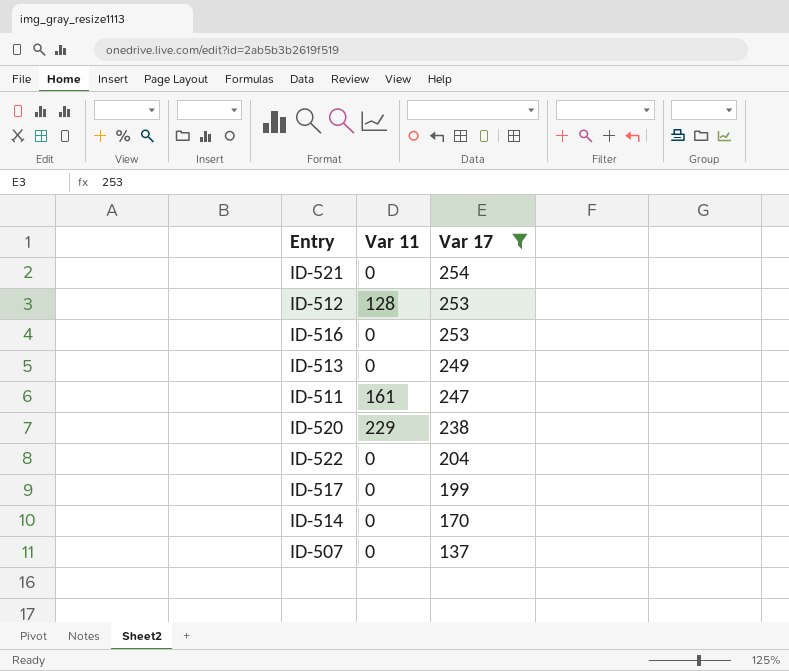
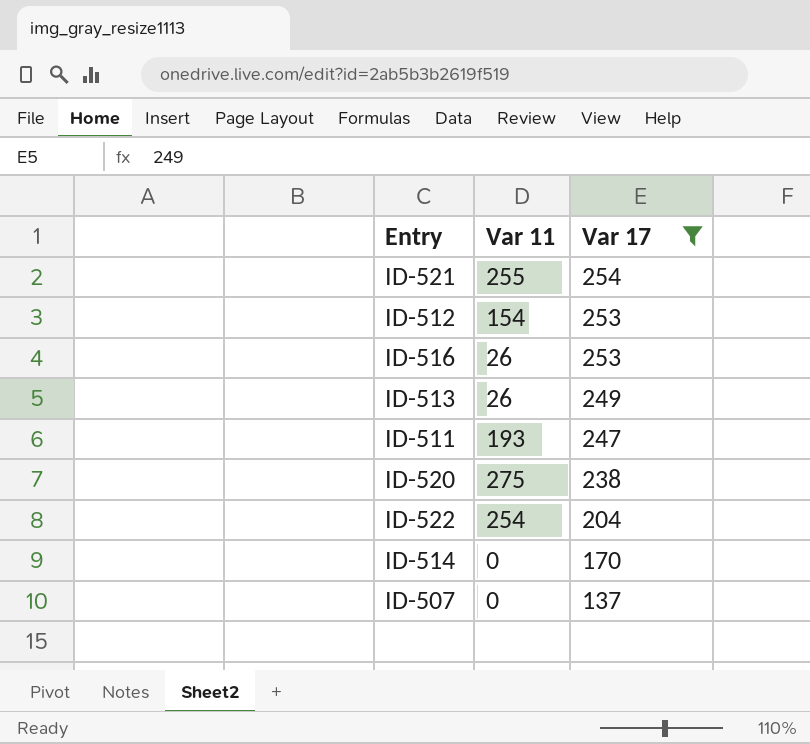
row ID-517: 0 | 199 -> none
ID-521 | Var 11: 0 -> 255
ID-512 | Var 11: 128 -> 154
ID-516 | Var 11: 0 -> 26
ID-513 | Var 11: 0 -> 26
ID-511 | Var 11: 161 -> 193
ID-520 | Var 11: 229 -> 275
ID-522 | Var 11: 0 -> 254

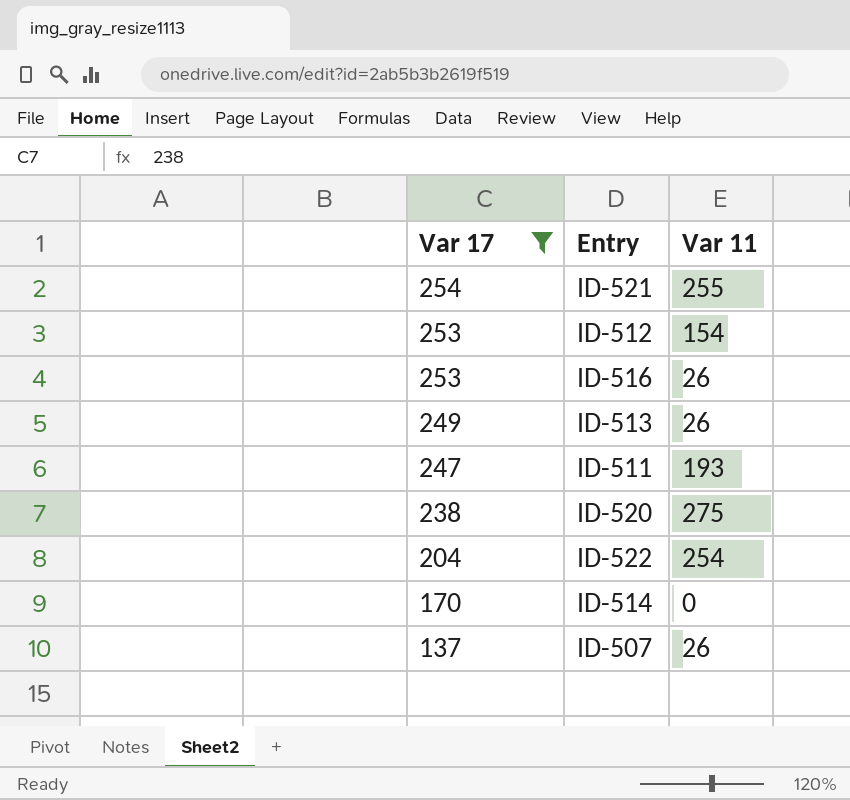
column Var 17 | position: 3 -> 1
ID-507 | Var 11: 0 -> 26

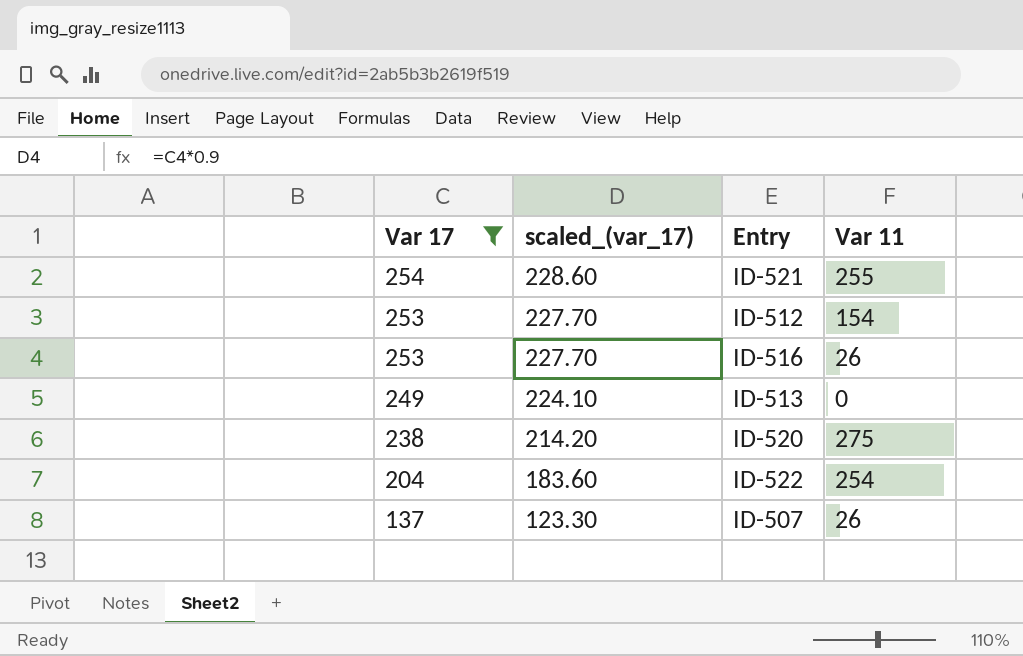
column scaled_(var_17) | formula: none -> [Var 17] * 0.9
row ID-511: 247 | 193 -> none
row ID-514: 170 | 0 -> none
ID-513 | Var 11: 26 -> 0

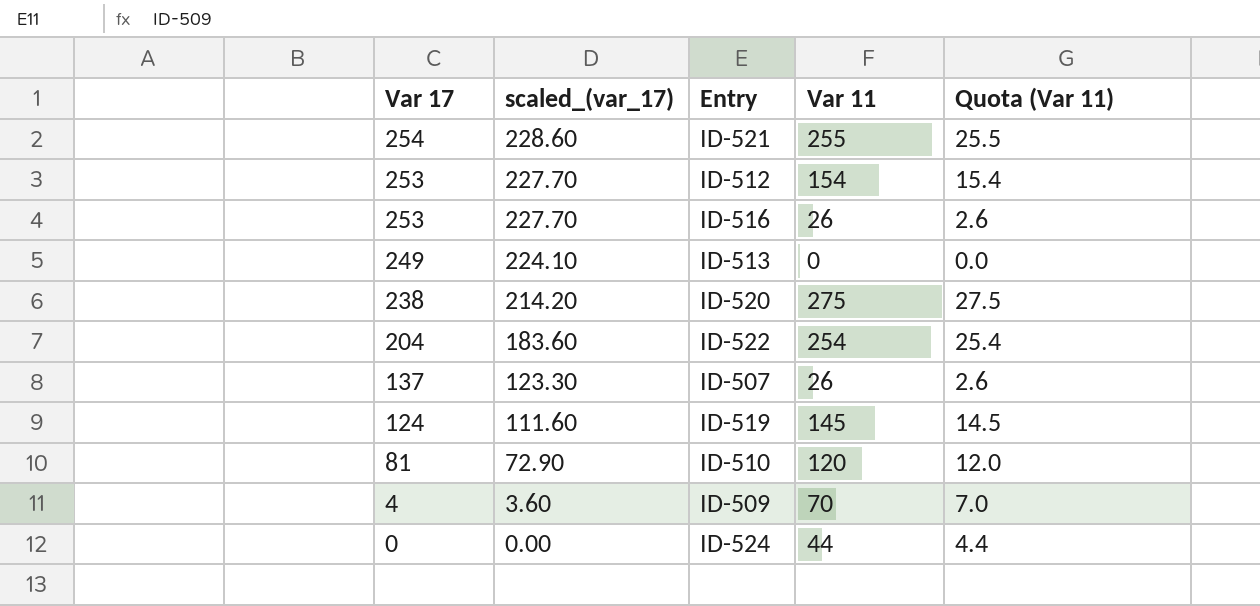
filter: Var 17 >= 137 -> none
column Quota (Var 11) | formula: none -> [Var 11] * 0.1

